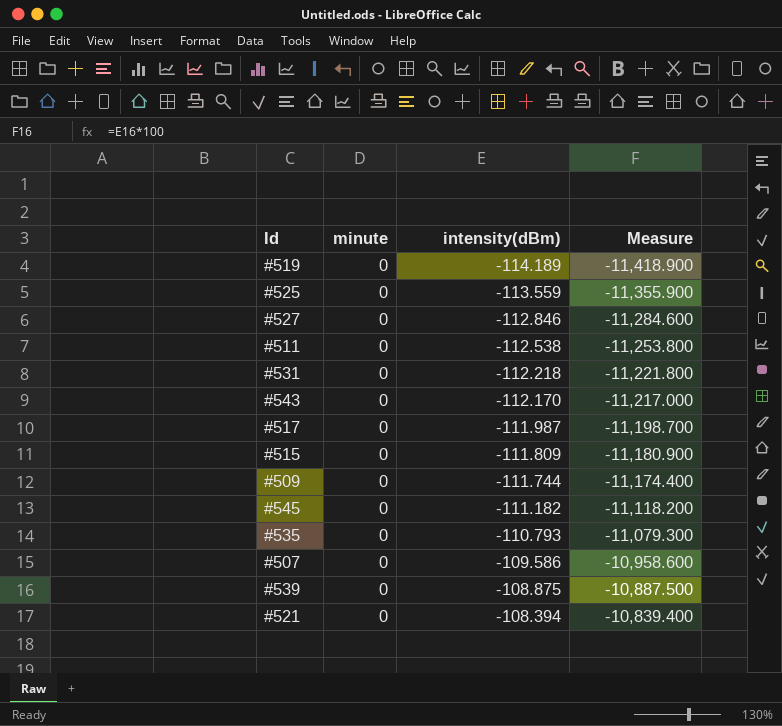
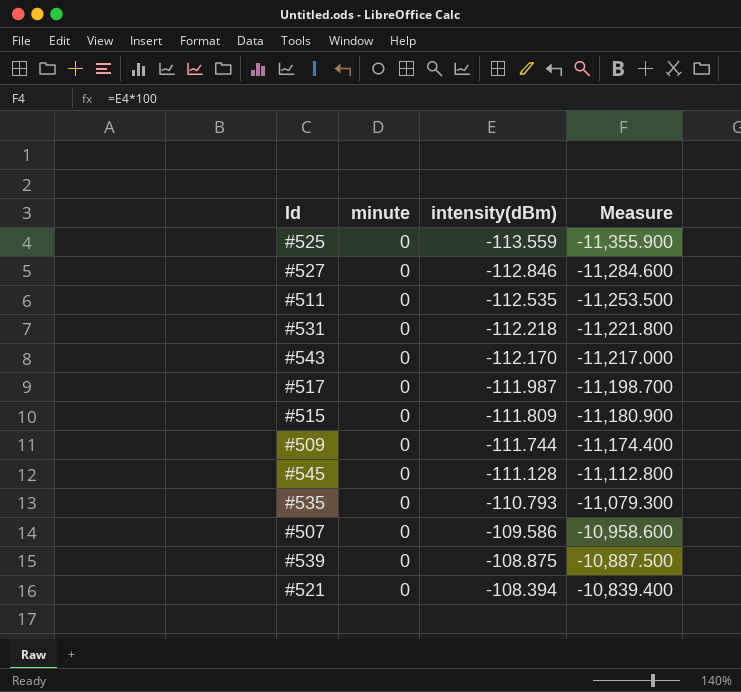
row #519: 0 | -114.189 | -11,418.900 -> none
#511 | intensity(dBm): -112.538 -> -112.535
#511 | Measure: -11,253.800 -> -11,253.500
#545 | intensity(dBm): -111.182 -> -111.128
#545 | Measure: -11,118.200 -> -11,112.800

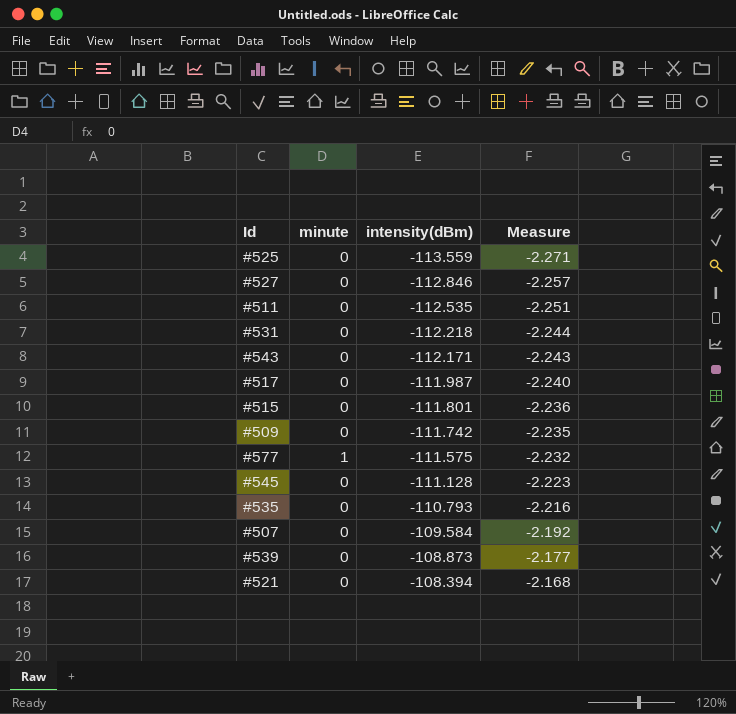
column Measure | formula: [intensity(dBm)] * 100 -> [intensity(dBm)] * 0.02
#543 | intensity(dBm): -112.170 -> -112.171
#515 | intensity(dBm): -111.809 -> -111.801
#509 | intensity(dBm): -111.744 -> -111.742
row #577: none -> 1 | -111.575 | -2.232
#507 | intensity(dBm): -109.586 -> -109.584
#539 | intensity(dBm): -108.875 -> -108.873

